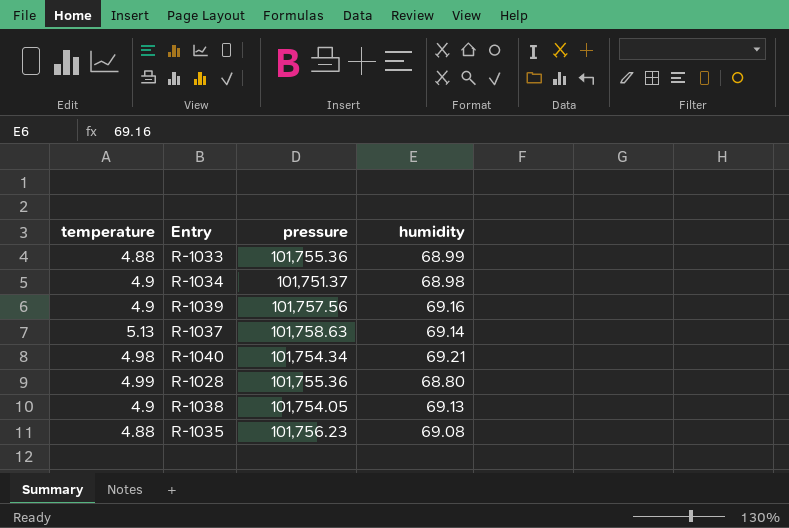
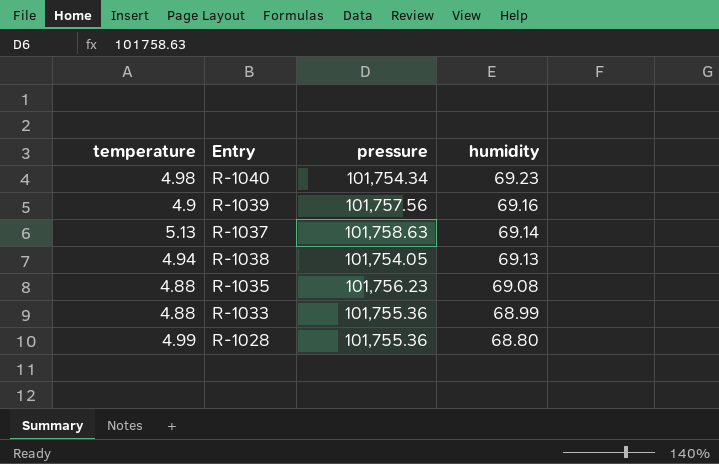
row order: none -> humidity descending
row R-1034: 4.9 | 101,751.37 | 68.98 -> none
R-1040 | humidity: 69.21 -> 69.23
R-1038 | temperature: 4.9 -> 4.94

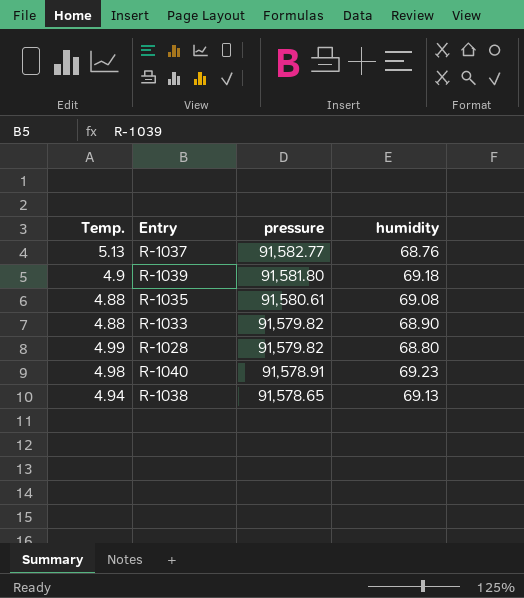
row order: humidity descending -> pressure descending
column name: temperature -> Temp.
R-1037 | pressure: 101,758.63 -> 91,582.77
R-1037 | humidity: 69.14 -> 68.76
R-1039 | pressure: 101,757.56 -> 91,581.80
R-1039 | humidity: 69.16 -> 69.18
R-1035 | pressure: 101,756.23 -> 91,580.61
R-1033 | pressure: 101,755.36 -> 91,579.82
R-1033 | humidity: 68.99 -> 68.90
R-1028 | pressure: 101,755.36 -> 91,579.82
R-1040 | pressure: 101,754.34 -> 91,578.91
R-1038 | pressure: 101,754.05 -> 91,578.65

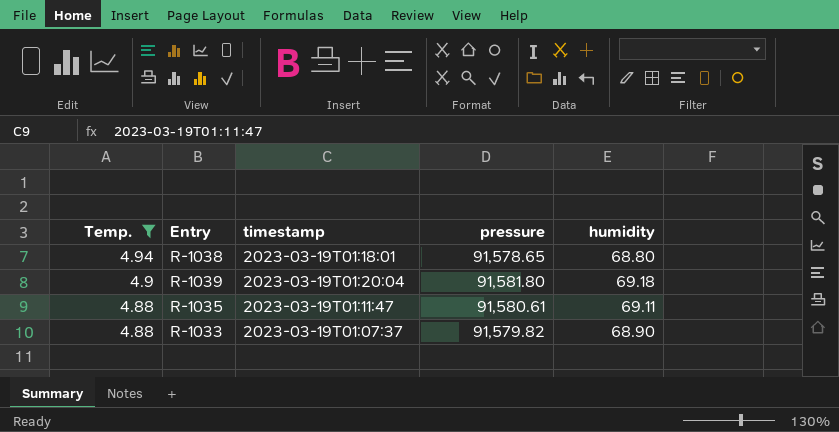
filter: none -> Temp. <= 4.94
row order: pressure descending -> Temp. descending
column timestamp | position: none -> 3
R-1038 | humidity: 69.13 -> 68.80
R-1035 | humidity: 69.08 -> 69.11

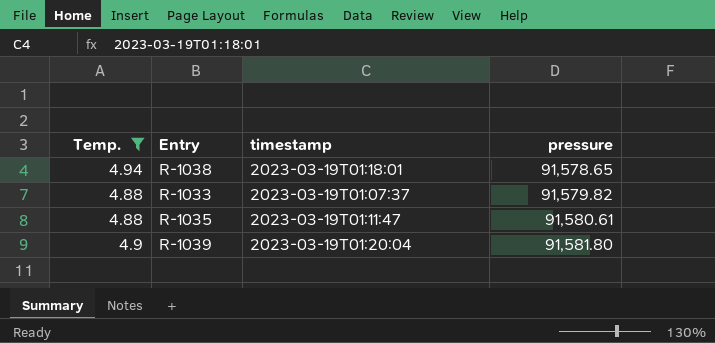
row order: Temp. descending -> pressure ascending
column humidity | position: 5 -> none

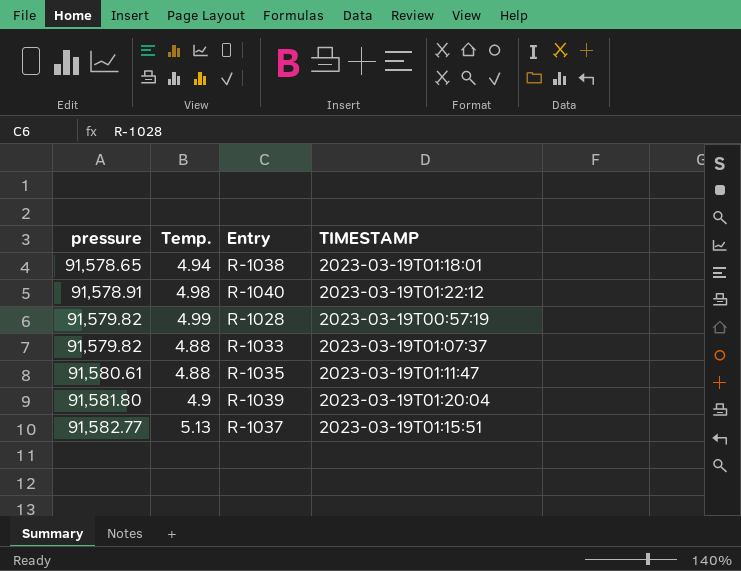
filter: Temp. <= 4.94 -> none
column pressure | position: 4 -> 1
column name: timestamp -> TIMESTAMP

